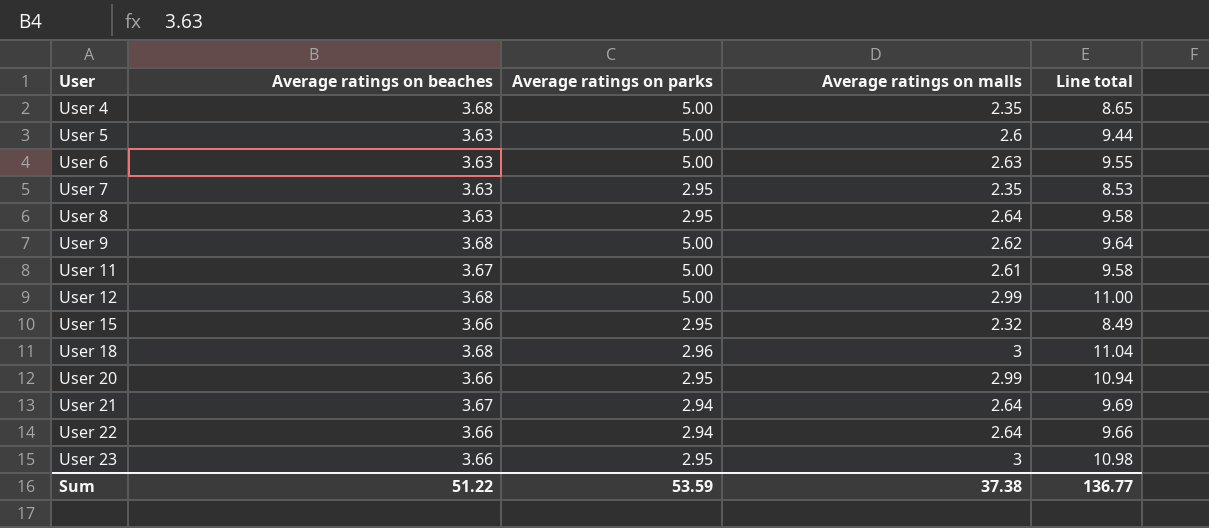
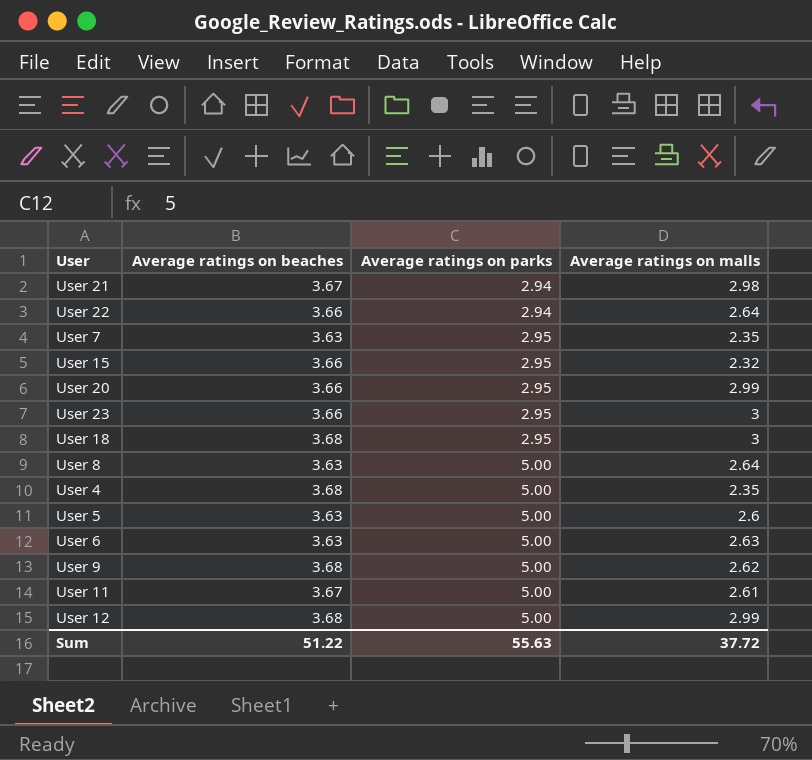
row order: User ascending -> Average ratings on parks ascending
column Line total | formula: [Average ratings on beaches] * [Average ratings on malls] -> none
User 21 | Average ratings on malls: 2.64 -> 2.98
User 18 | Average ratings on parks: 2.96 -> 2.95
User 8 | Average ratings on parks: 2.95 -> 5.00
Sum | Average ratings on parks: 53.59 -> 55.63
Sum | Average ratings on malls: 37.38 -> 37.72

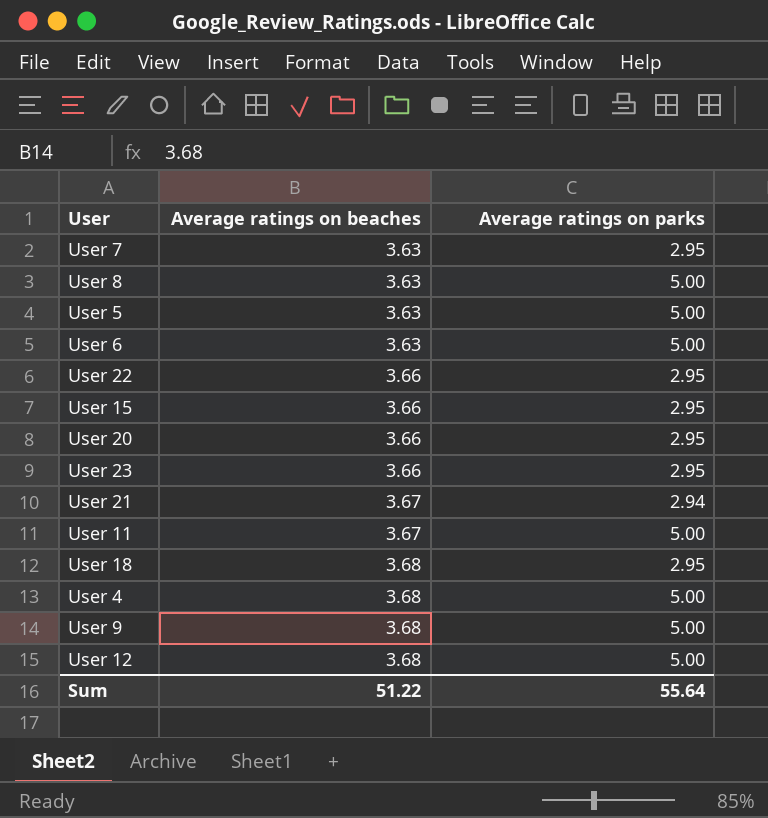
row order: Average ratings on parks ascending -> Average ratings on beaches ascending
column Average ratings on malls | position: 4 -> none
User 22 | Average ratings on parks: 2.94 -> 2.95
Sum | Average ratings on parks: 55.63 -> 55.64

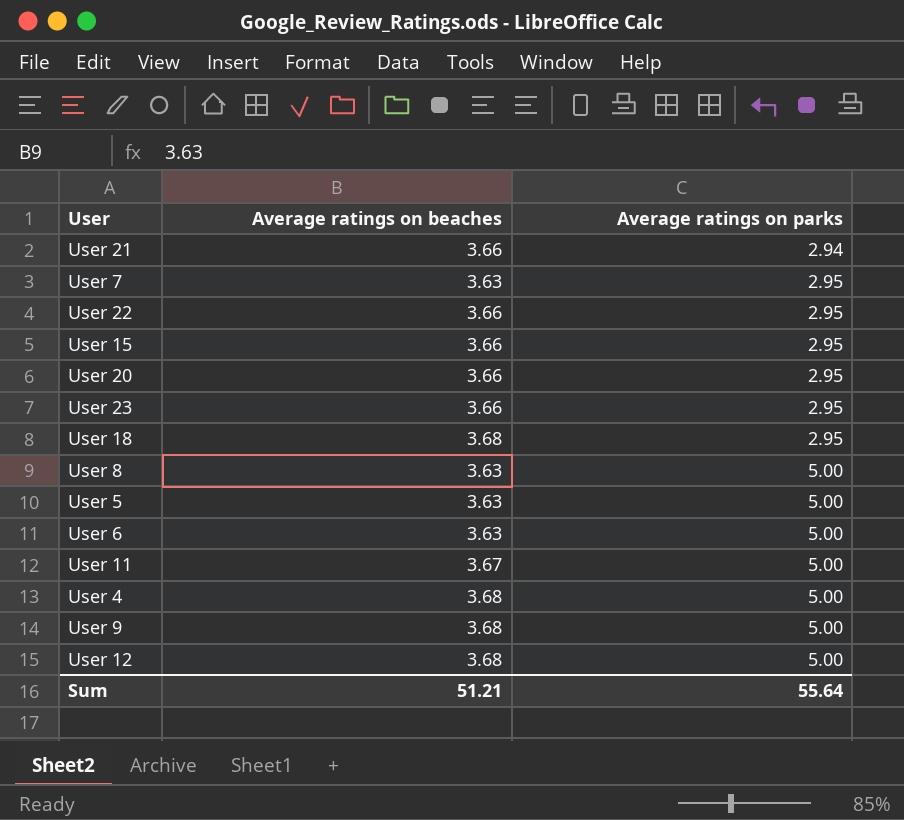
row order: Average ratings on beaches ascending -> Average ratings on parks ascending
User 21 | Average ratings on beaches: 3.67 -> 3.66
Sum | Average ratings on beaches: 51.22 -> 51.21

